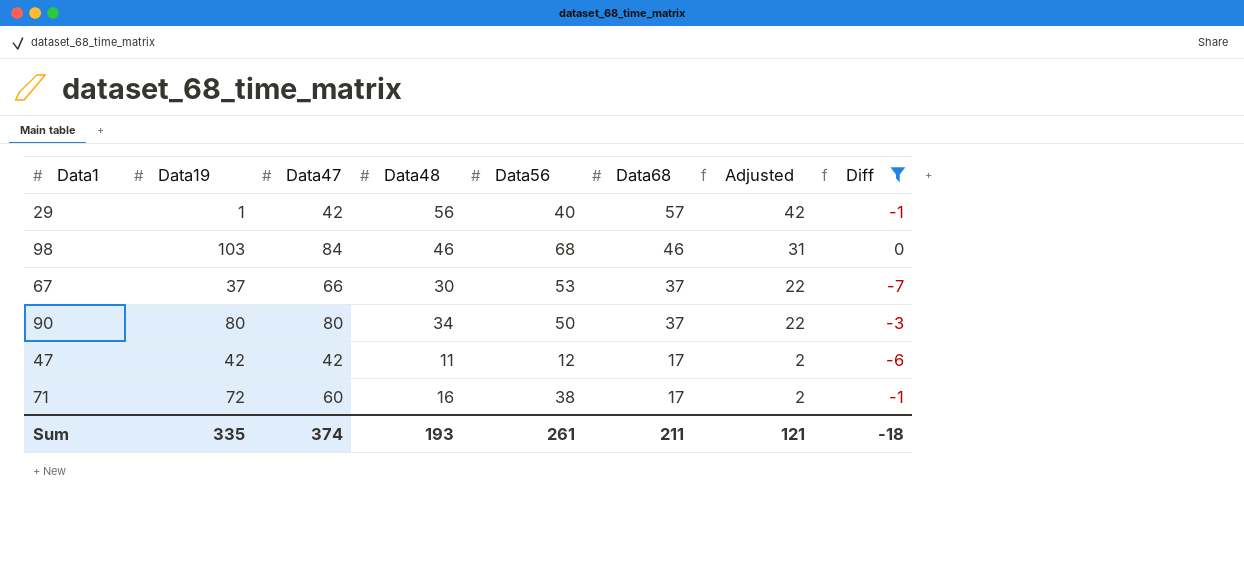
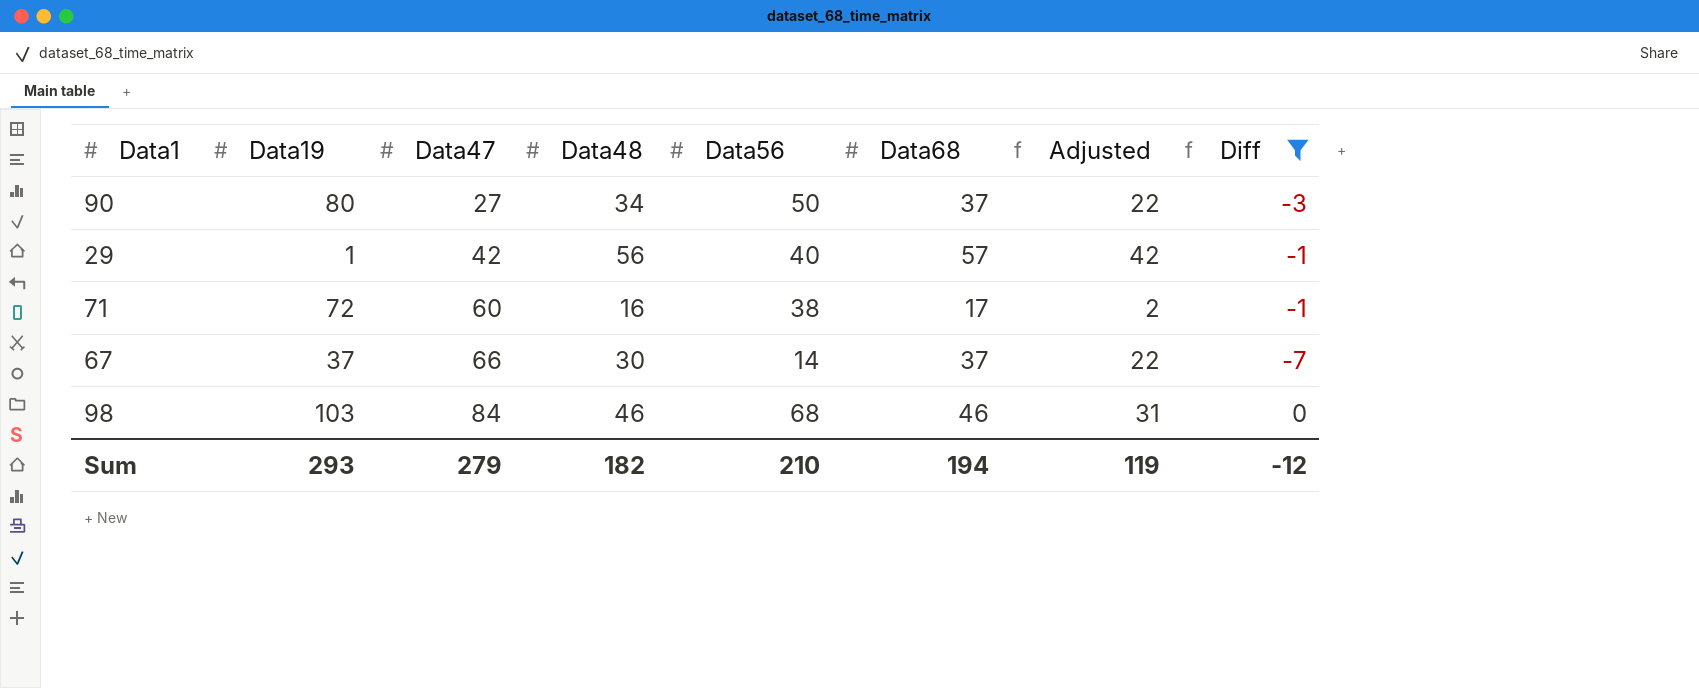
row order: Data68 descending -> Data47 ascending
row 47: 42 | 42 | 11 | 12 | 17 | 2 | -6 -> none
90 | Data47: 80 -> 27
67 | Data56: 53 -> 14
Sum | Data19: 335 -> 293
Sum | Data47: 374 -> 279
Sum | Data48: 193 -> 182
Sum | Data56: 261 -> 210
Sum | Data68: 211 -> 194
Sum | Adjusted: 121 -> 119
Sum | Diff: -18 -> -12

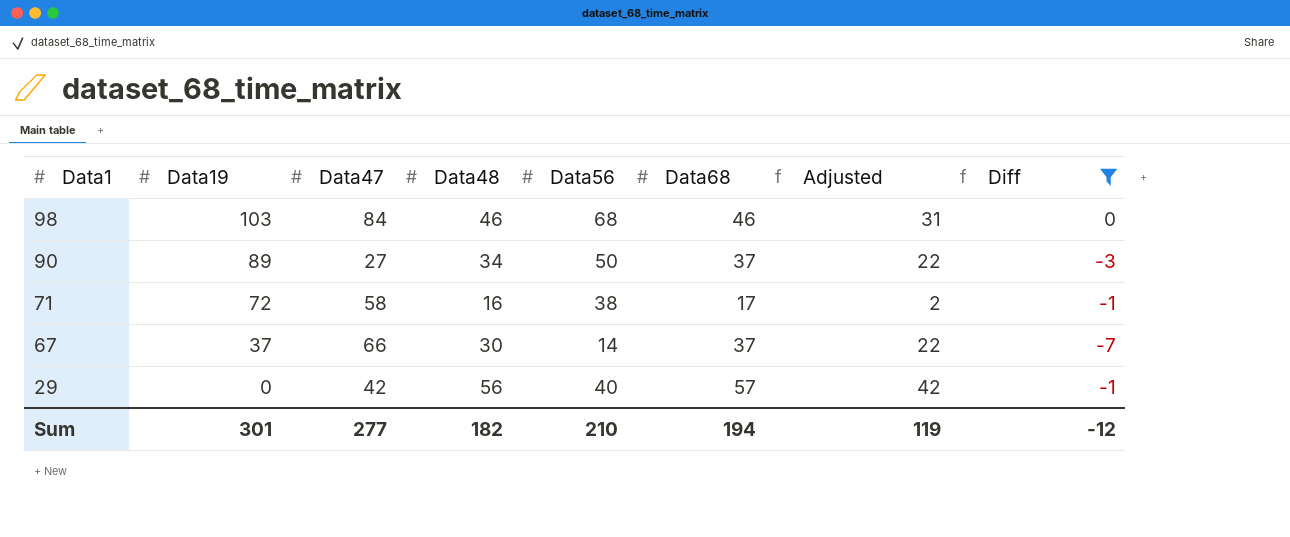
row order: Data47 ascending -> Data1 descending
90 | Data19: 80 -> 89
71 | Data47: 60 -> 58
29 | Data19: 1 -> 0
Sum | Data19: 293 -> 301
Sum | Data47: 279 -> 277

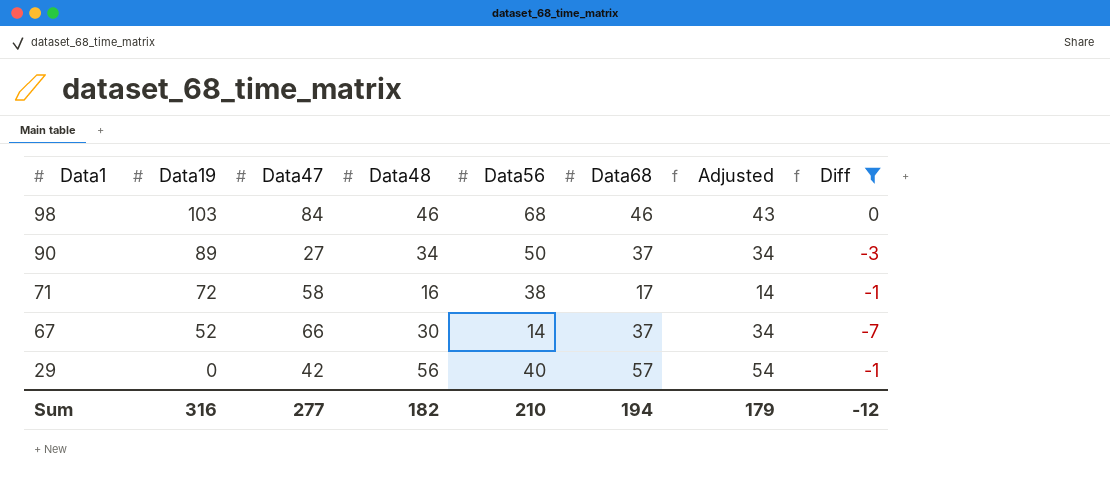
column Adjusted | formula: [Data68] - 15 -> [Data68] - 3
67 | Data19: 37 -> 52
Sum | Data19: 301 -> 316
Sum | Adjusted: 119 -> 179

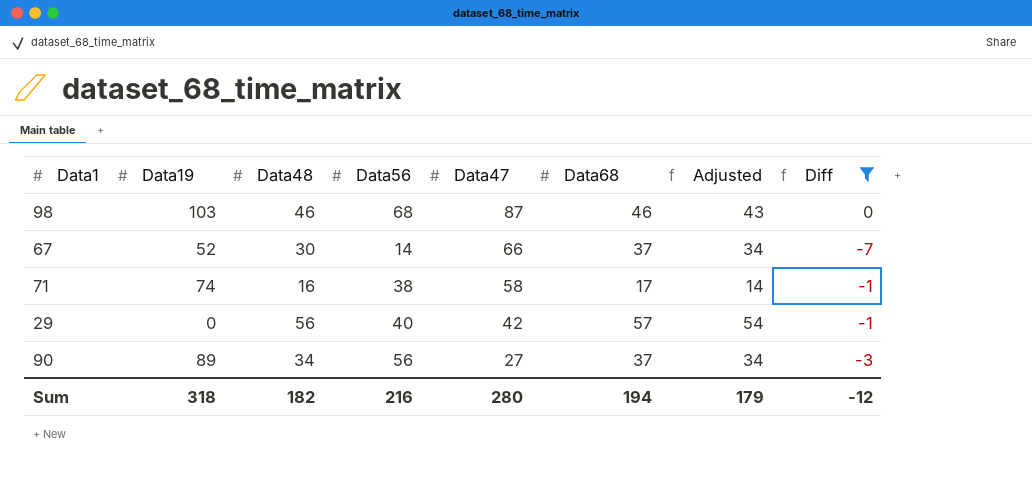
row order: Data1 descending -> Data47 descending
column Data47 | position: 3 -> 5
98 | Data47: 84 -> 87
71 | Data19: 72 -> 74
90 | Data56: 50 -> 56
Sum | Data19: 316 -> 318
Sum | Data56: 210 -> 216
Sum | Data47: 277 -> 280

